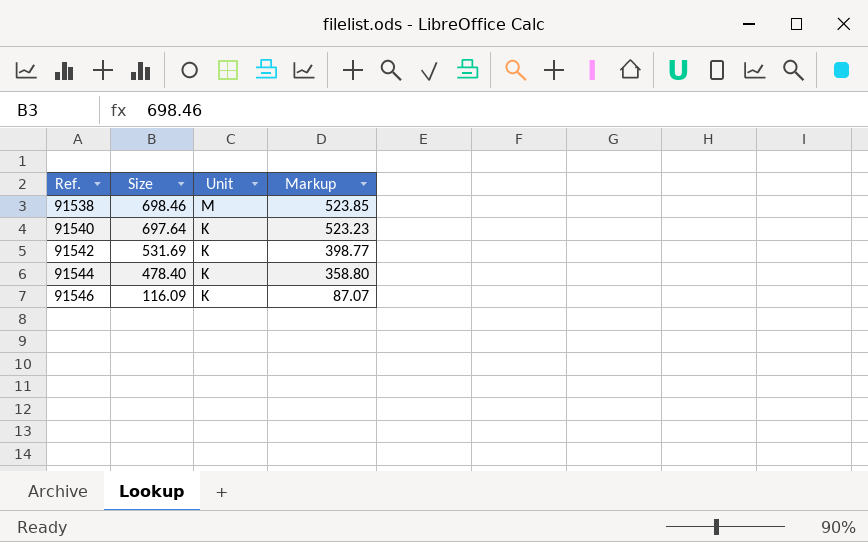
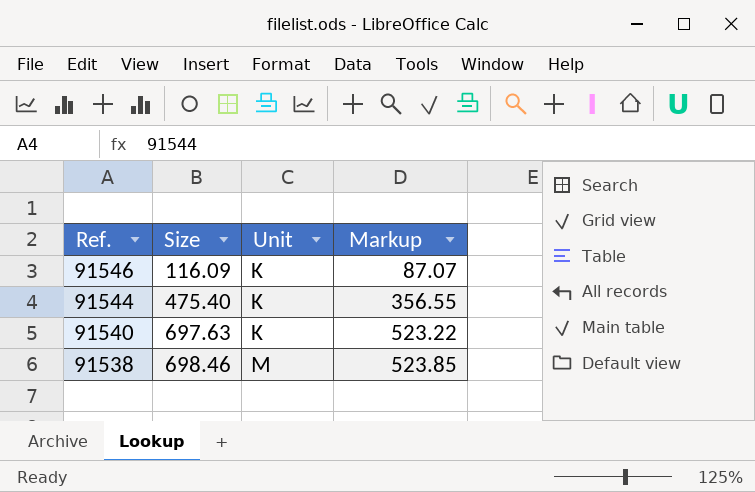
row order: Ref. ascending -> Ref. descending
row 91542: 531.69 | K | 398.77 -> none
91544 | Size: 478.40 -> 475.40
91544 | Markup: 358.80 -> 356.55
91540 | Size: 697.64 -> 697.63
91540 | Markup: 523.23 -> 523.22

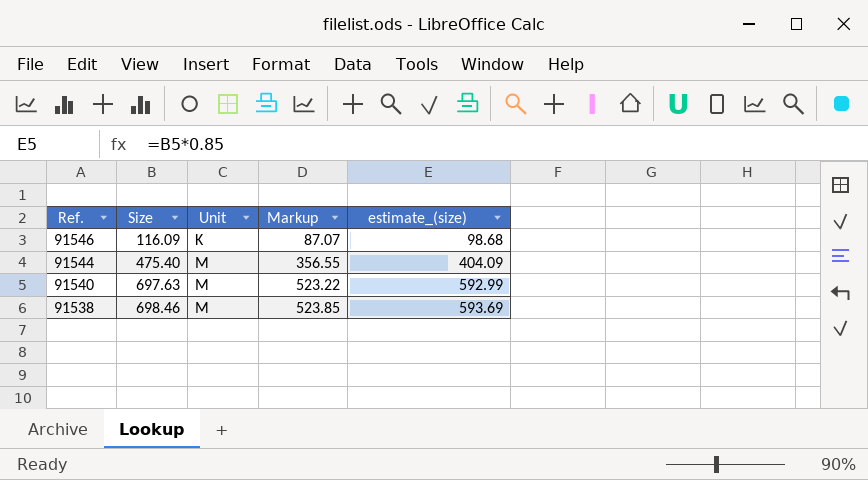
column estimate_(size) | formula: none -> [Size] * 0.85
91544 | Unit: K -> M
91540 | Unit: K -> M

